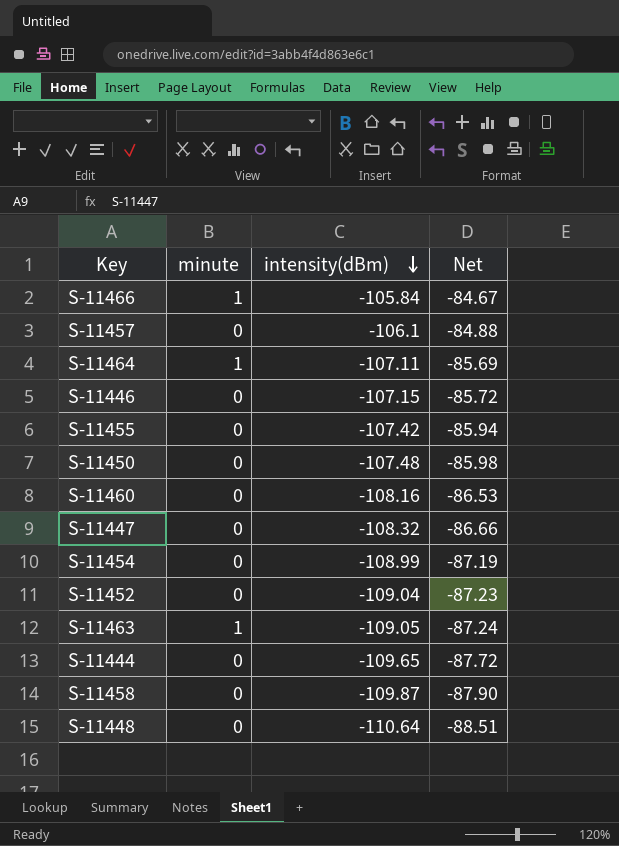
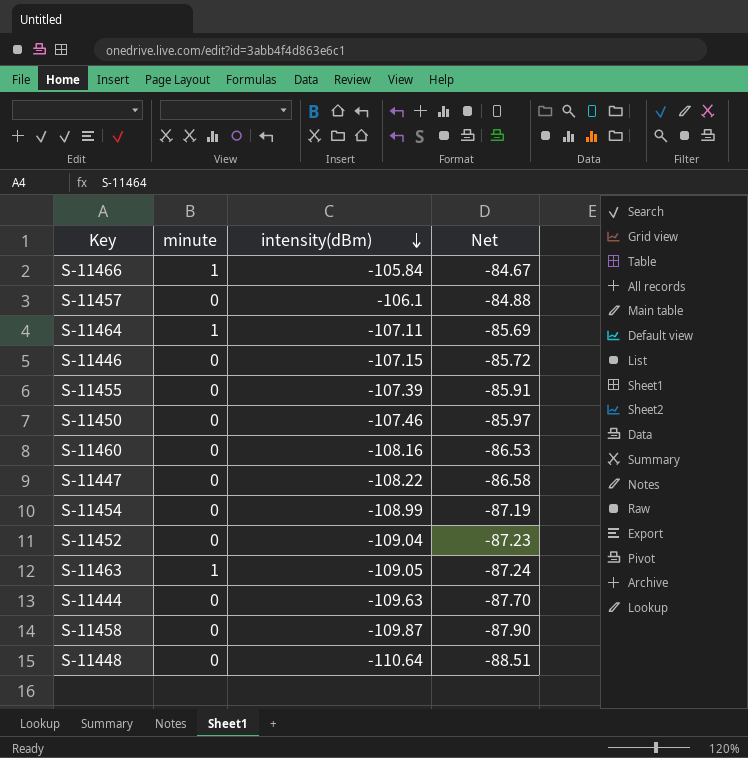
S-11455 | intensity(dBm): -107.42 -> -107.39
S-11455 | Net: -85.94 -> -85.91
S-11450 | intensity(dBm): -107.48 -> -107.46
S-11450 | Net: -85.98 -> -85.97
S-11447 | intensity(dBm): -108.32 -> -108.22
S-11447 | Net: -86.66 -> -86.58
S-11444 | intensity(dBm): -109.65 -> -109.63
S-11444 | Net: -87.72 -> -87.70

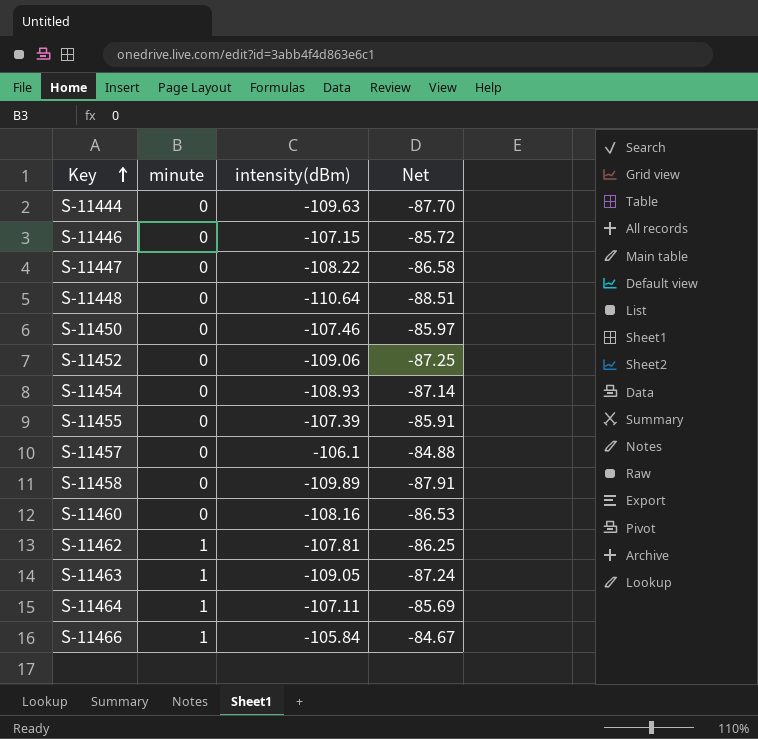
row order: intensity(dBm) descending -> Key ascending
S-11452 | intensity(dBm): -109.04 -> -109.06
S-11452 | Net: -87.23 -> -87.25
S-11454 | intensity(dBm): -108.99 -> -108.93
S-11454 | Net: -87.19 -> -87.14
S-11458 | intensity(dBm): -109.87 -> -109.89
S-11458 | Net: -87.90 -> -87.91
row S-11462: none -> 1 | -107.81 | -86.25

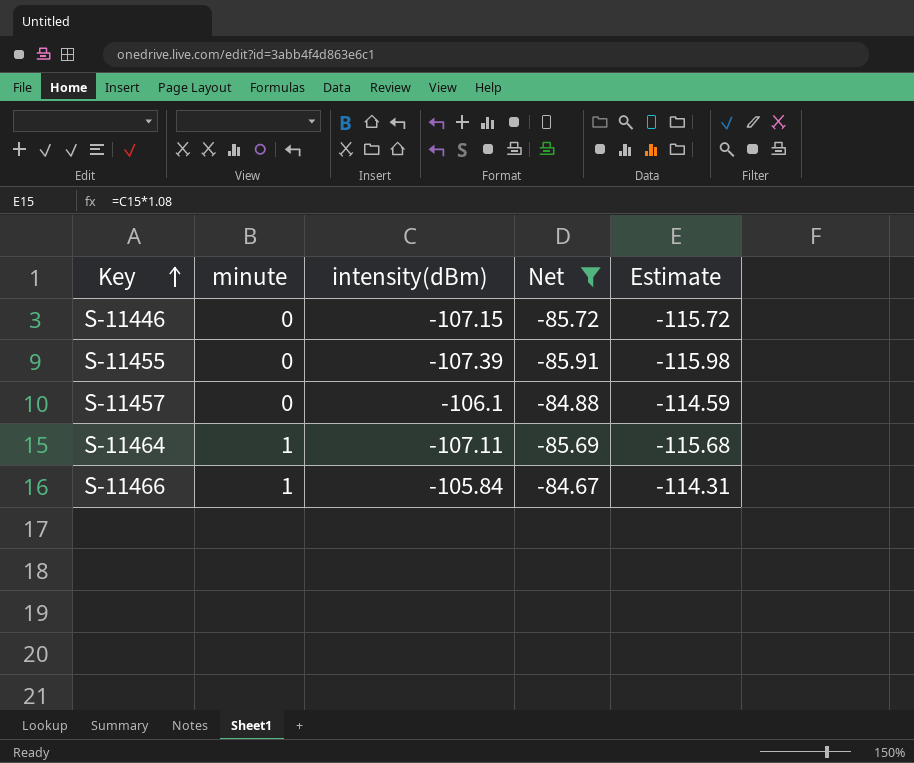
filter: none -> Net >= -85.91
column Estimate | formula: none -> [intensity(dBm)] * 1.08

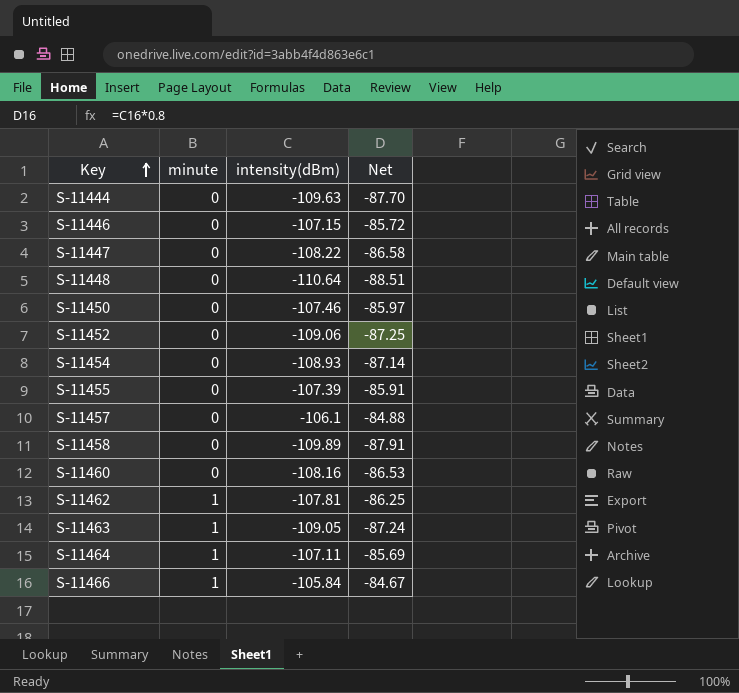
filter: Net >= -85.91 -> none
column Estimate | formula: [intensity(dBm)] * 1.08 -> none

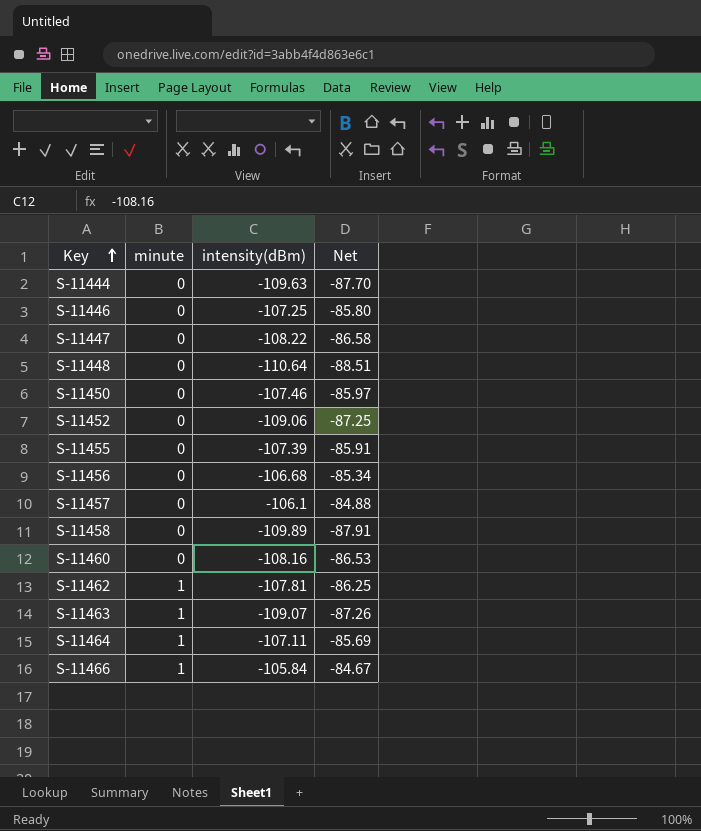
row S-11454: 0 | -108.93 | -87.14 -> none
S-11446 | intensity(dBm): -107.15 -> -107.25
S-11446 | Net: -85.72 -> -85.80
row S-11456: none -> 0 | -106.68 | -85.34
S-11463 | intensity(dBm): -109.05 -> -109.07
S-11463 | Net: -87.24 -> -87.26

